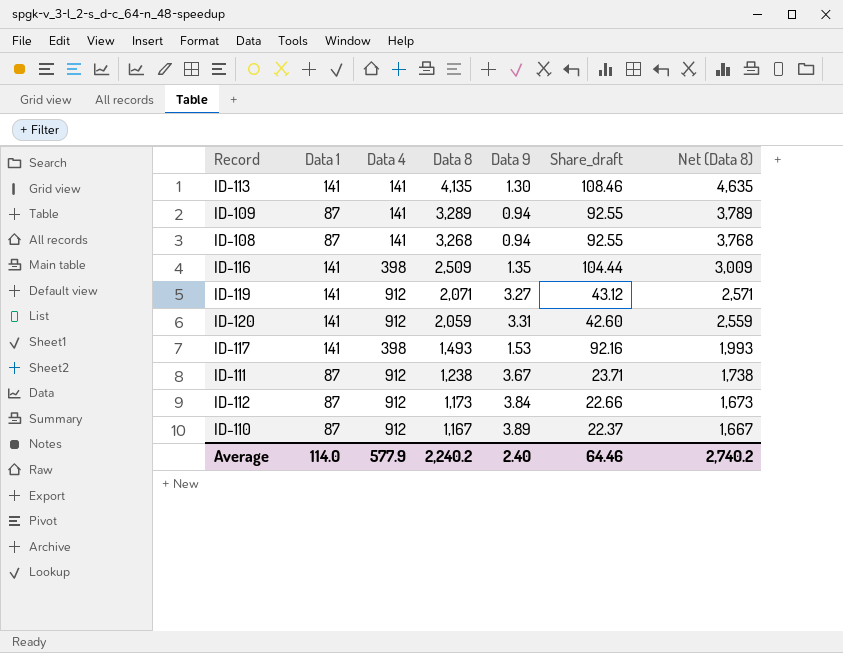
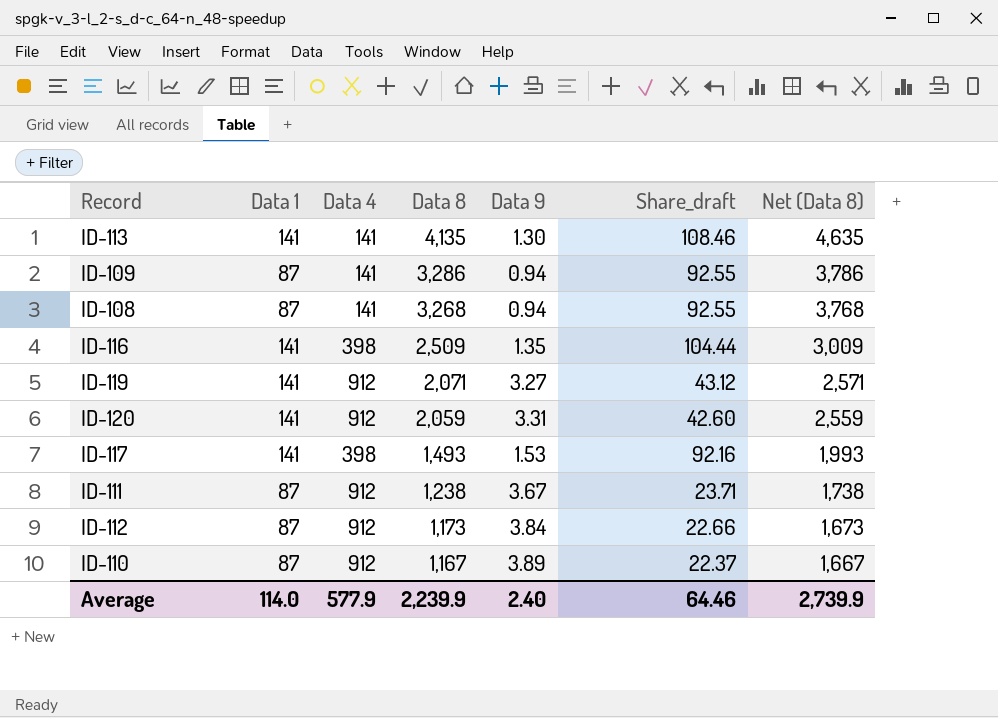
ID-109 | Data 8: 3,289 -> 3,286
ID-109 | Net (Data 8): 3,789 -> 3,786
Average | Data 8: 2,240.2 -> 2,239.9
Average | Net (Data 8): 2,740.2 -> 2,739.9

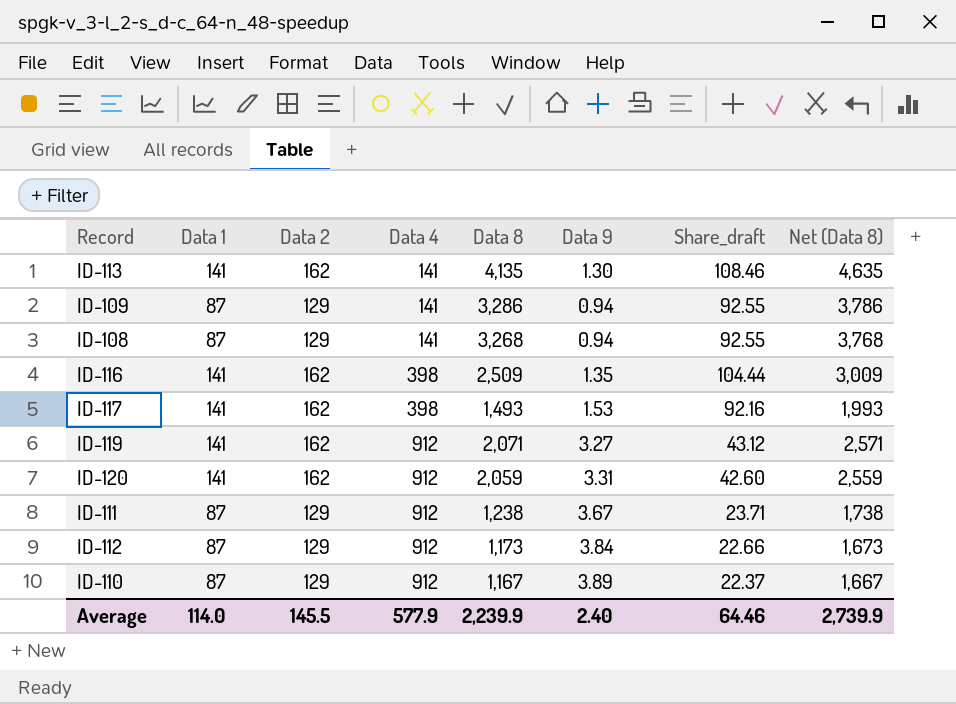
row order: Data 8 descending -> Data 4 ascending
column Data 2 | position: none -> 3

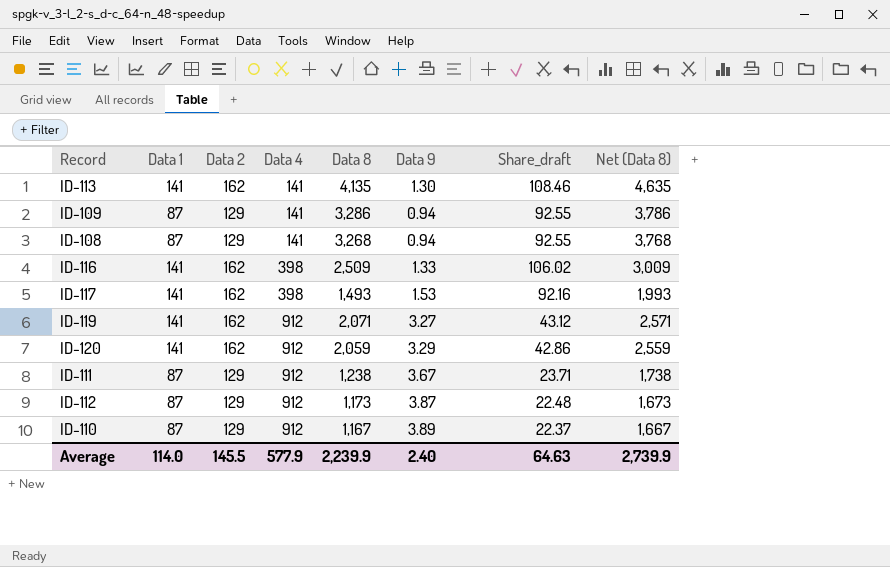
ID-116 | Data 9: 1.35 -> 1.33
ID-116 | Share_draft: 104.44 -> 106.02
ID-120 | Data 9: 3.31 -> 3.29
ID-120 | Share_draft: 42.60 -> 42.86
ID-112 | Data 9: 3.84 -> 3.87
ID-112 | Share_draft: 22.66 -> 22.48
Average | Share_draft: 64.46 -> 64.63

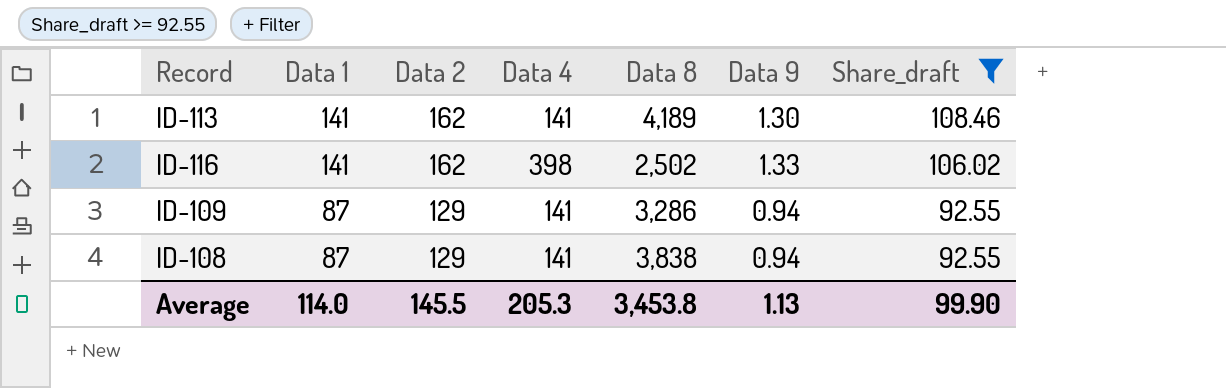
filter: none -> Share_draft >= 92.55
row order: Data 4 ascending -> Data 1 descending
column Net (Data 8) | formula: [Data 8] + 500 -> none
ID-113 | Data 8: 4,135 -> 4,189
ID-116 | Data 8: 2,509 -> 2,502
ID-108 | Data 8: 3,268 -> 3,838
Average | Data 4: 577.9 -> 205.3
Average | Data 8: 2,239.9 -> 3,453.8
Average | Data 9: 2.40 -> 1.13
Average | Share_draft: 64.63 -> 99.90

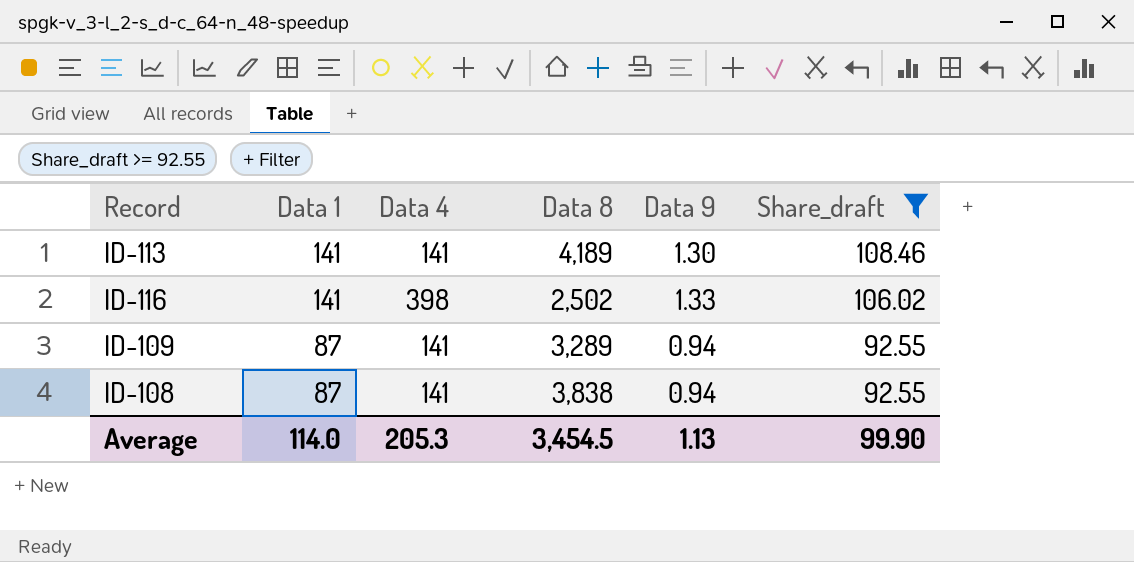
column Data 2 | position: 3 -> none
ID-109 | Data 8: 3,286 -> 3,289
Average | Data 8: 3,453.8 -> 3,454.5

